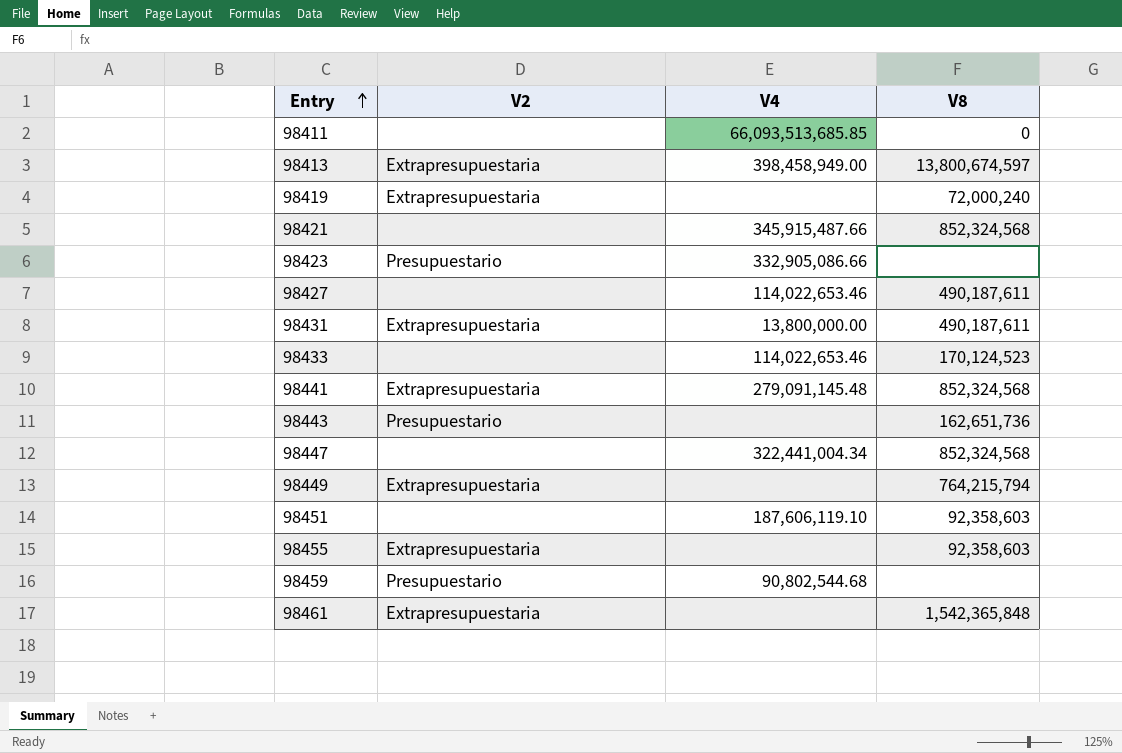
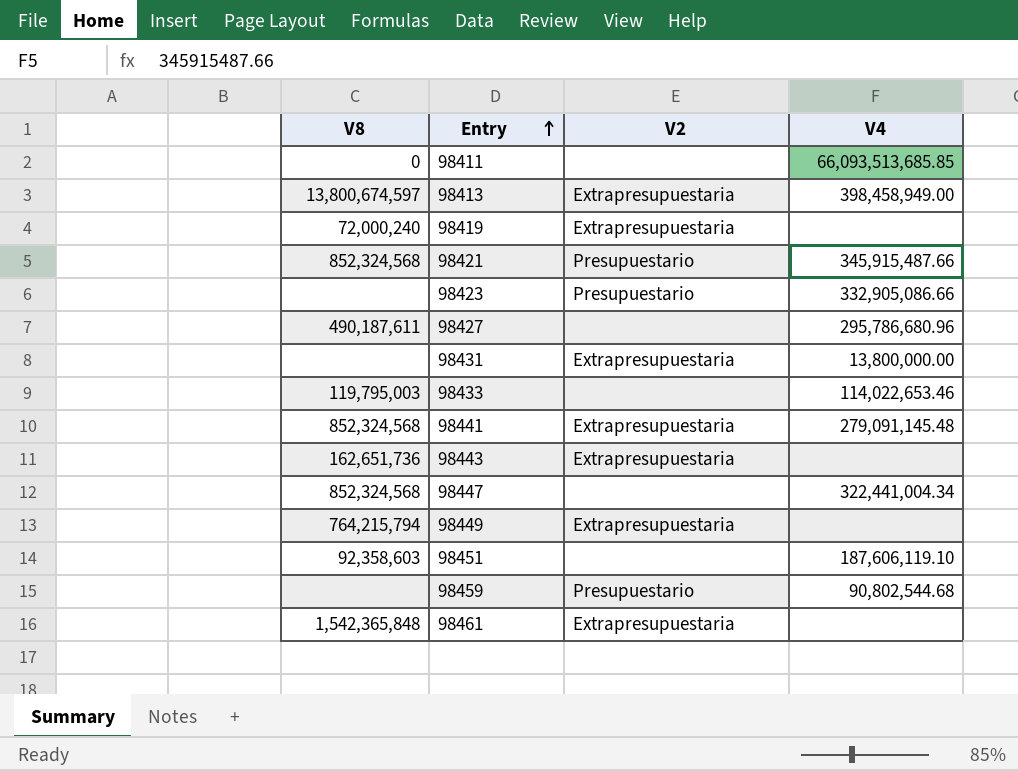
column V8 | position: 4 -> 1
row 98455: Extrapresupuestaria | none | 92,358,603 -> none
98421 | V2: none -> Presupuestario
98427 | V4: 114,022,653.46 -> 295,786,680.96
98431 | V8: 490,187,611 -> none
98433 | V8: 170,124,523 -> 119,795,003
98443 | V2: Presupuestario -> Extrapresupuestaria

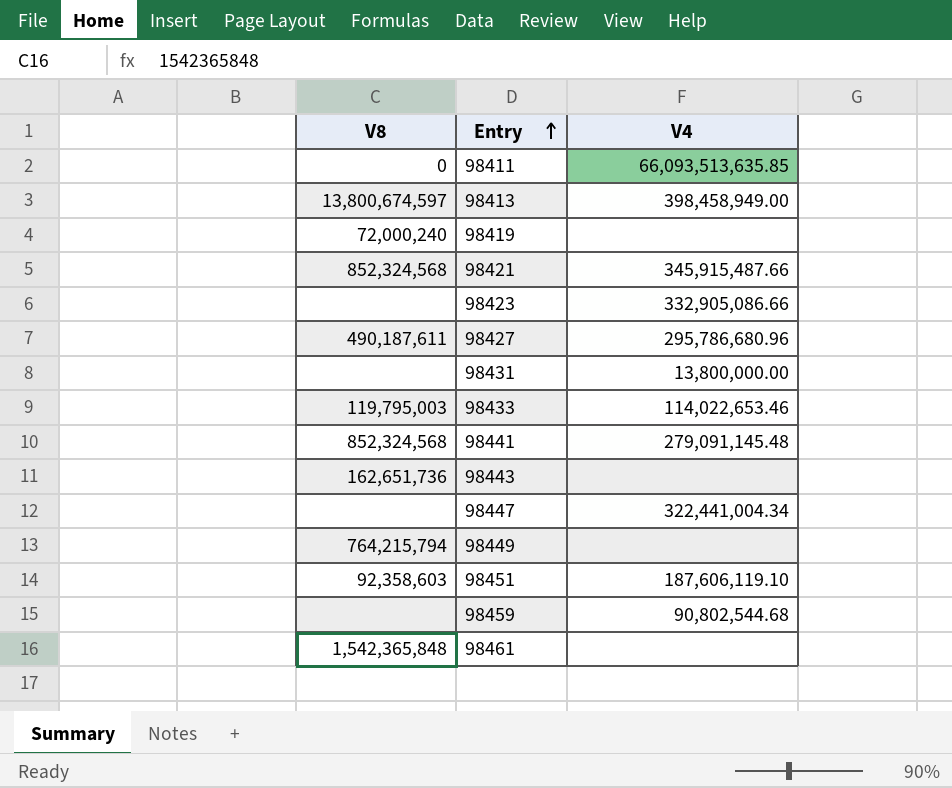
column V2 | position: 3 -> none
98411 | V4: 66,093,513,685.85 -> 66,093,513,635.85
98447 | V8: 852,324,568 -> none

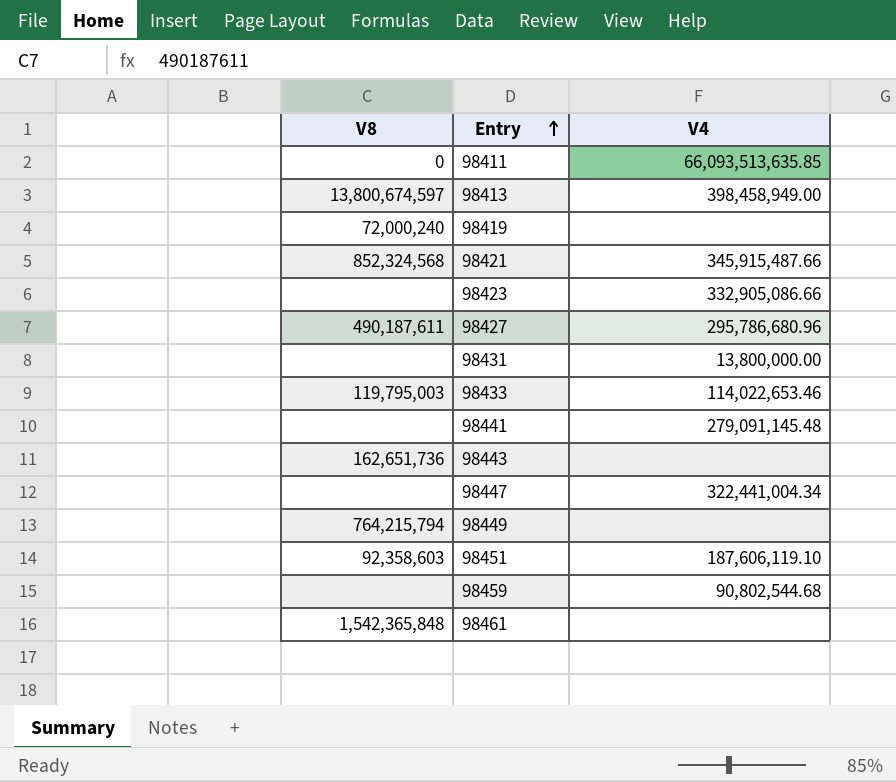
98441 | V8: 852,324,568 -> none

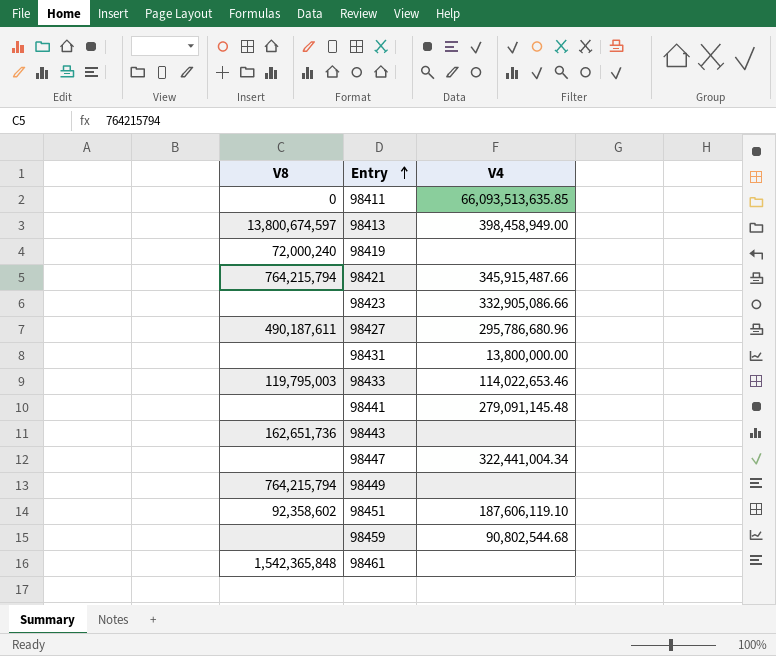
98421 | V8: 852,324,568 -> 764,215,794
98451 | V8: 92,358,603 -> 92,358,602

